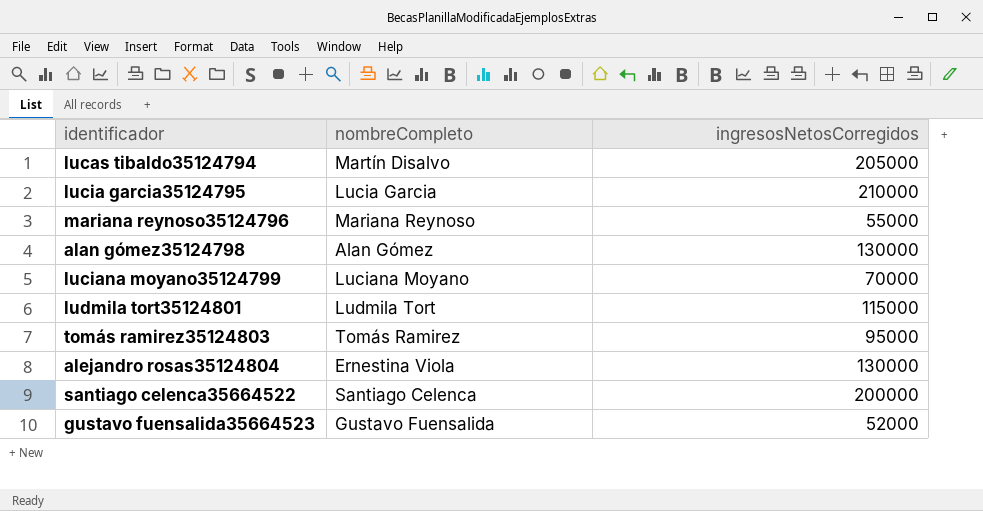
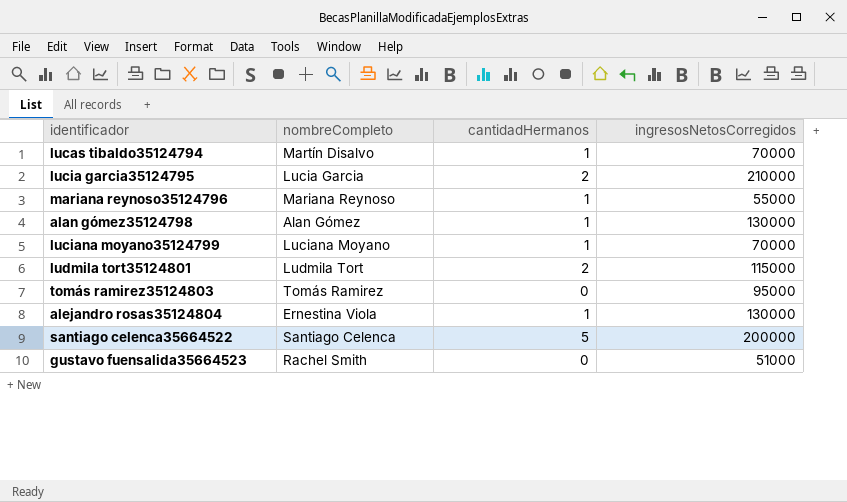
column cantidadHermanos | position: none -> 3
lucas tibaldo35124794 | ingresosNetosCorregidos: 205000 -> 70000
gustavo fuensalida35664523 | nombreCompleto: Gustavo Fuensalida -> Rachel Smith
gustavo fuensalida35664523 | ingresosNetosCorregidos: 52000 -> 51000

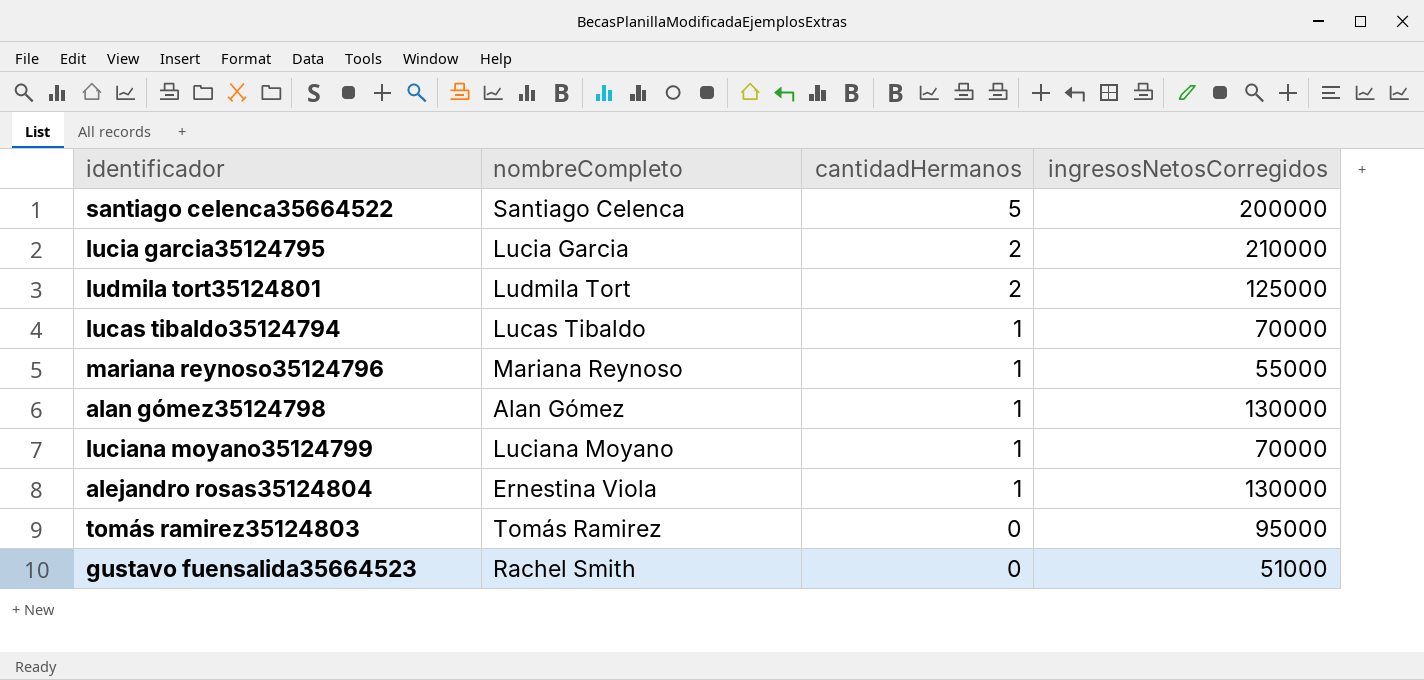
row order: none -> cantidadHermanos descending
ludmila tort35124801 | ingresosNetosCorregidos: 115000 -> 125000
lucas tibaldo35124794 | nombreCompleto: Martín Disalvo -> Lucas Tibaldo

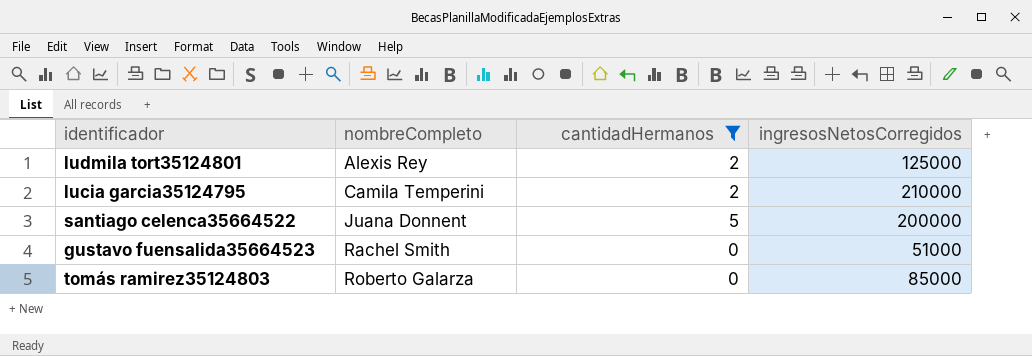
filter: none -> cantidadHermanos != 1
row order: cantidadHermanos descending -> nombreCompleto ascending
ludmila tort35124801 | nombreCompleto: Ludmila Tort -> Alexis Rey
lucia garcia35124795 | nombreCompleto: Lucia Garcia -> Camila Temperini
santiago celenca35664522 | nombreCompleto: Santiago Celenca -> Juana Donnent
tomás ramirez35124803 | nombreCompleto: Tomás Ramirez -> Roberto Galarza
tomás ramirez35124803 | ingresosNetosCorregidos: 95000 -> 85000

